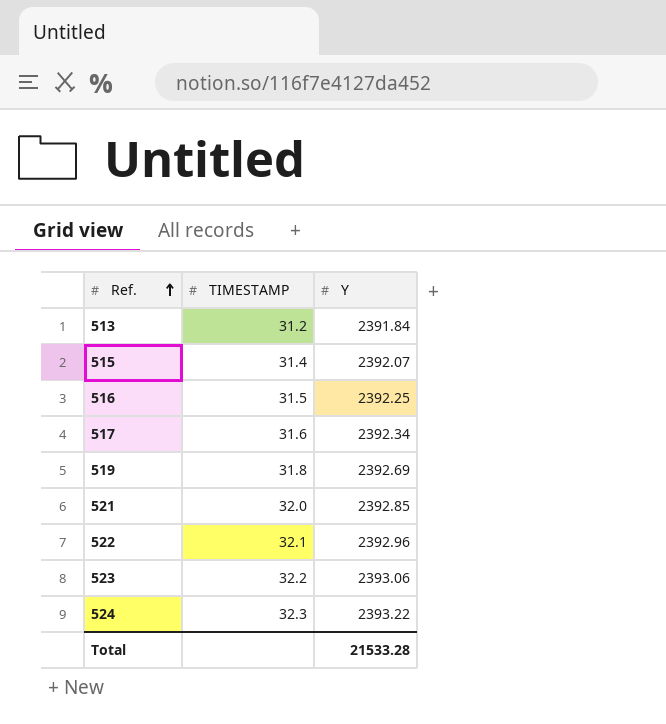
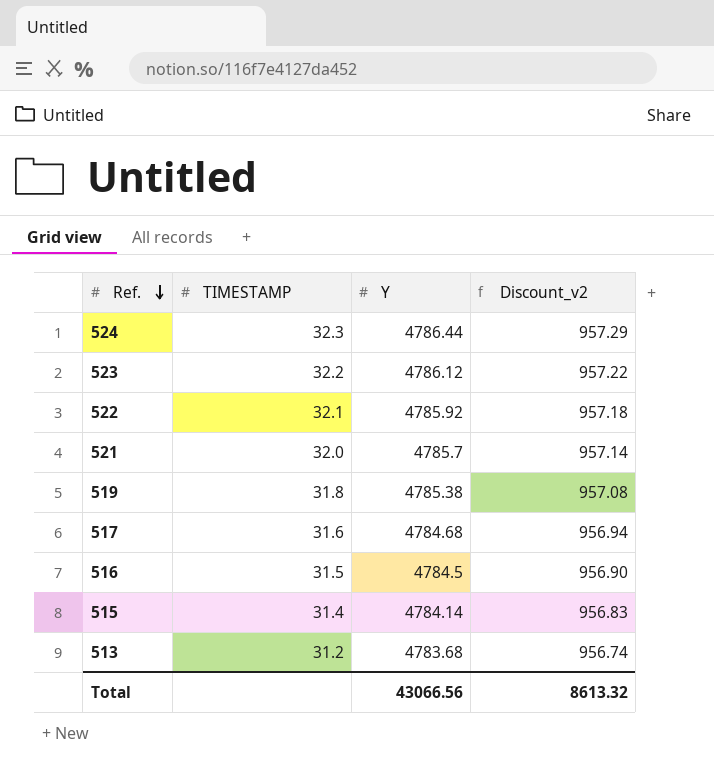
row order: Ref. ascending -> Ref. descending
column Discount_v2 | formula: none -> [Y] * 0.2
524 | Y: 2393.22 -> 4786.44
523 | Y: 2393.06 -> 4786.12
522 | Y: 2392.96 -> 4785.92
521 | Y: 2392.85 -> 4785.7
519 | Y: 2392.69 -> 4785.38
517 | Y: 2392.34 -> 4784.68
516 | Y: 2392.25 -> 4784.5
515 | Y: 2392.07 -> 4784.14
513 | Y: 2391.84 -> 4783.68
Total | Y: 21533.28 -> 43066.56

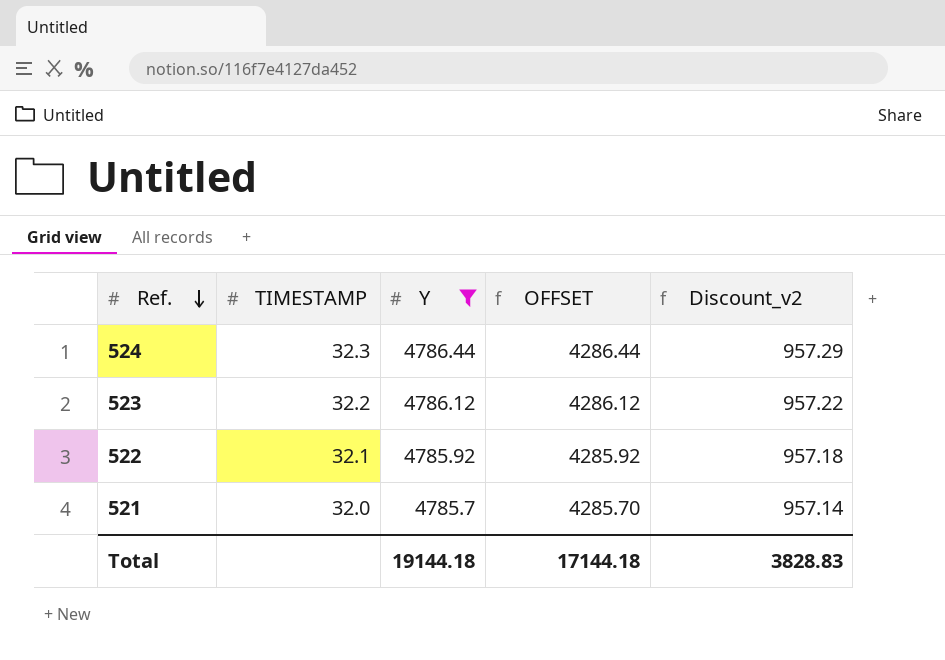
filter: none -> Y >= 4785.7
column OFFSET | formula: none -> [Y] - 500
Total | Y: 43066.56 -> 19144.18
Total | Discount_v2: 8613.32 -> 3828.83

